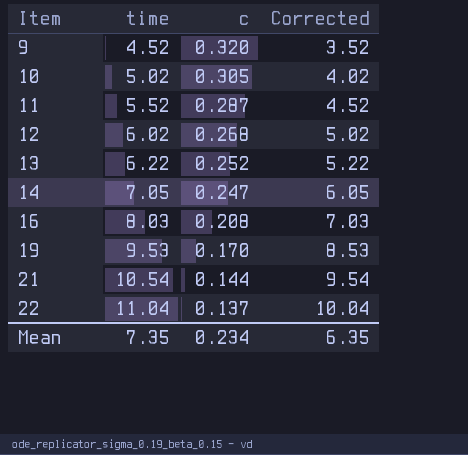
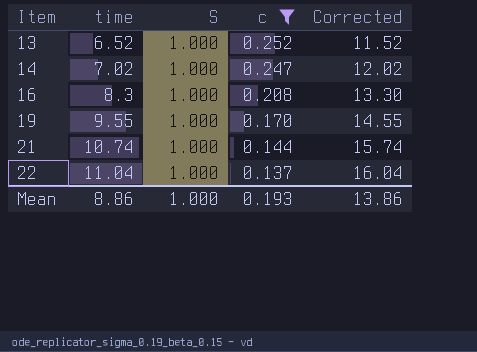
filter: none -> c <= 0.252
column S | position: none -> 3
column Corrected | formula: [time] - 1 -> [time] + 5
13 | time: 6.22 -> 6.52
14 | time: 7.05 -> 7.02
16 | time: 8.03 -> 8.3
19 | time: 9.53 -> 9.55
21 | time: 10.54 -> 10.74
Mean | time: 7.35 -> 8.86
Mean | c: 0.234 -> 0.193
Mean | Corrected: 6.35 -> 13.86

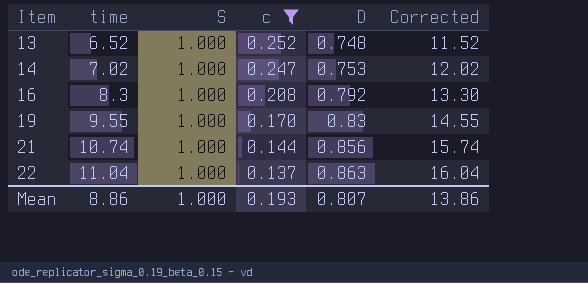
column D | formula: none -> [S] - [c]

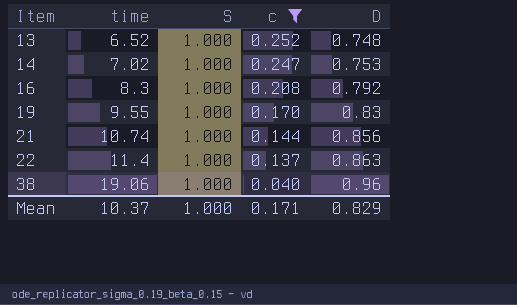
column Corrected | formula: [time] + 5 -> none
22 | time: 11.04 -> 11.4
row 38: none -> 19.06 | 1.000 | 0.040 | 0.96
Mean | time: 8.86 -> 10.37
Mean | c: 0.193 -> 0.171
Mean | D: 0.807 -> 0.829

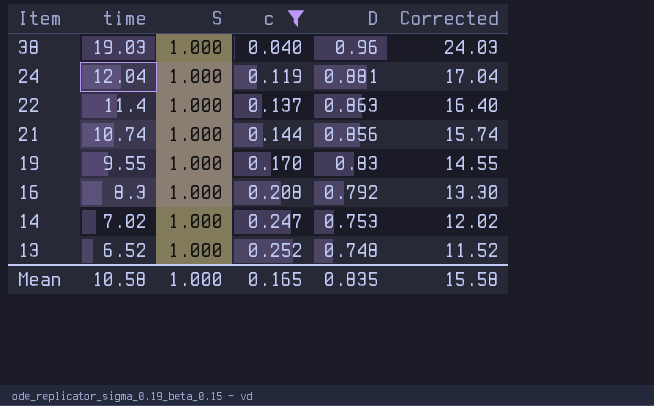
row order: Item ascending -> Item descending
column Corrected | formula: none -> [time] + 5
38 | time: 19.06 -> 19.03
row 24: none -> 12.04 | 1.000 | 0.119 | 0.881 | 17.04
Mean | time: 10.37 -> 10.58
Mean | c: 0.171 -> 0.165
Mean | D: 0.829 -> 0.835

